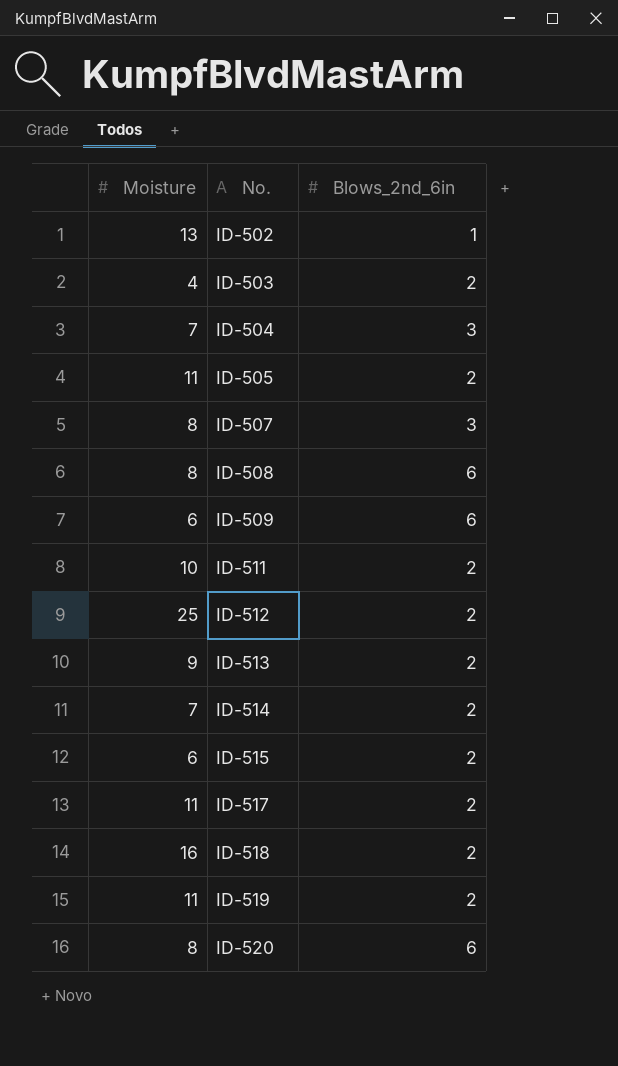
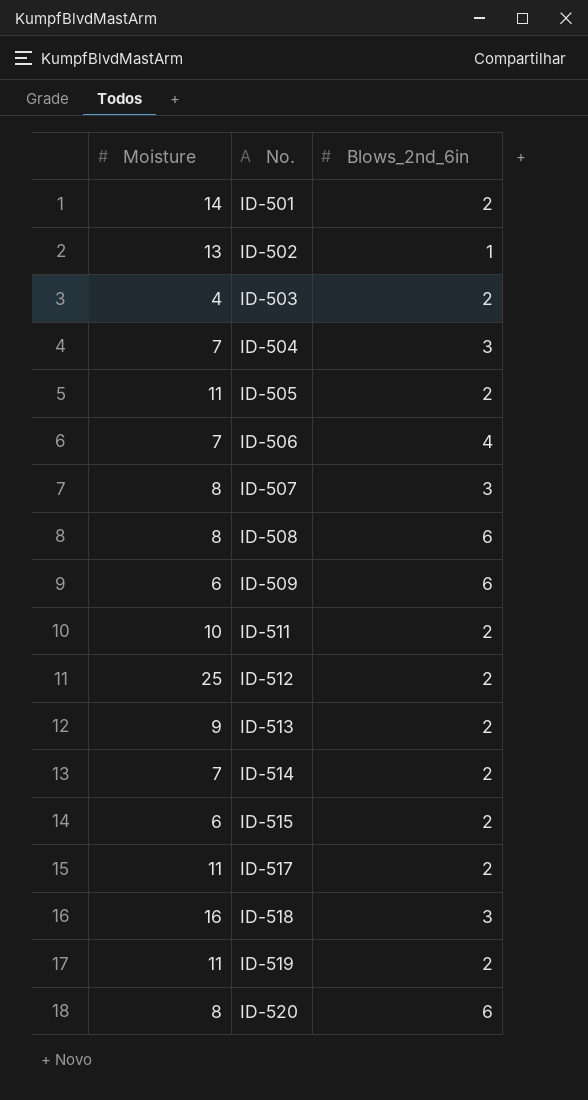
row ID-501: none -> 14 | 2
row ID-506: none -> 7 | 4
ID-518 | Blows_2nd_6in: 2 -> 3

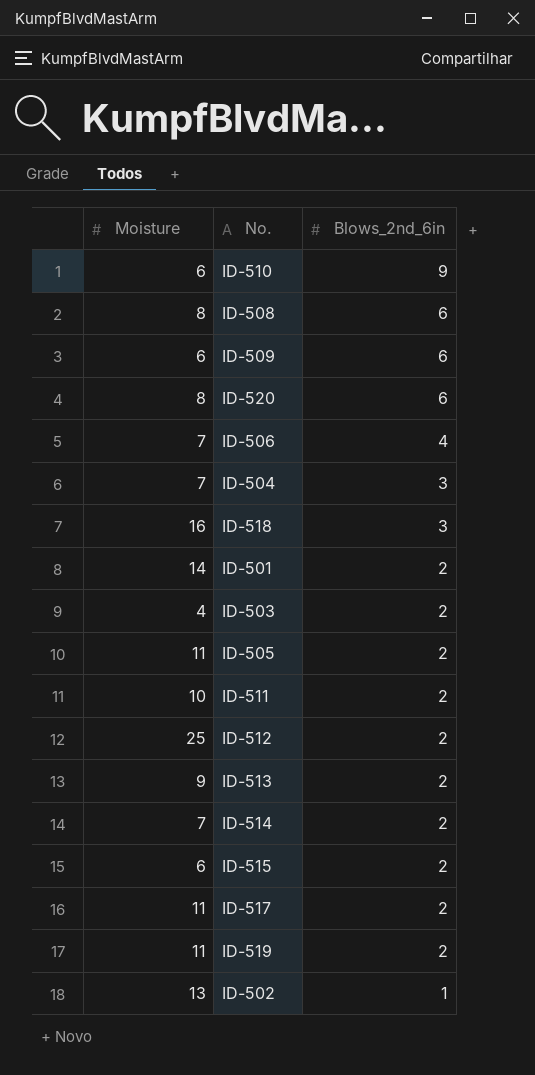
row order: No. ascending -> Blows_2nd_6in descending
row ID-507: 8 | 3 -> none
row ID-510: none -> 6 | 9

